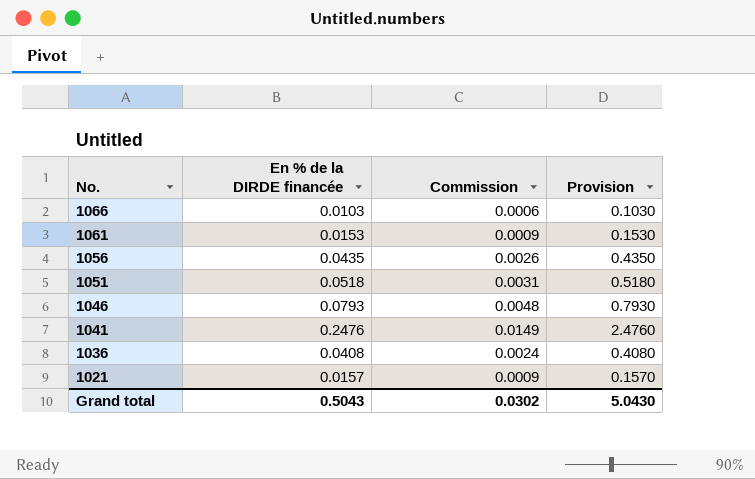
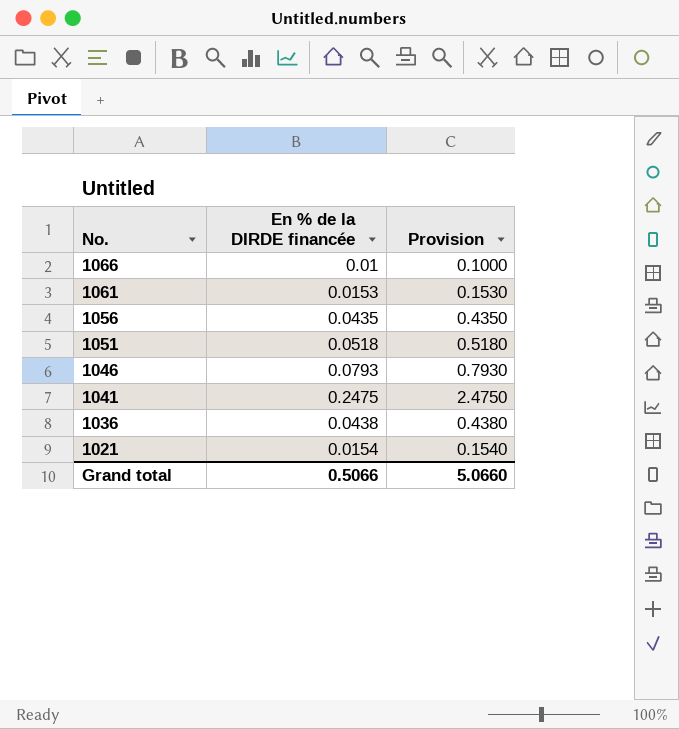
column Commission | formula: [En % de la DIRDE financée] * 0.06 -> none
1066 | En % de la DIRDE financée: 0.0103 -> 0.01
1066 | Provision: 0.1030 -> 0.1000
1041 | En % de la DIRDE financée: 0.2476 -> 0.2475
1041 | Provision: 2.4760 -> 2.4750
1036 | En % de la DIRDE financée: 0.0408 -> 0.0438
1036 | Provision: 0.4080 -> 0.4380
1021 | En % de la DIRDE financée: 0.0157 -> 0.0154
1021 | Provision: 0.1570 -> 0.1540
Grand total | En % de la DIRDE financée: 0.5043 -> 0.5066
Grand total | Provision: 5.0430 -> 5.0660

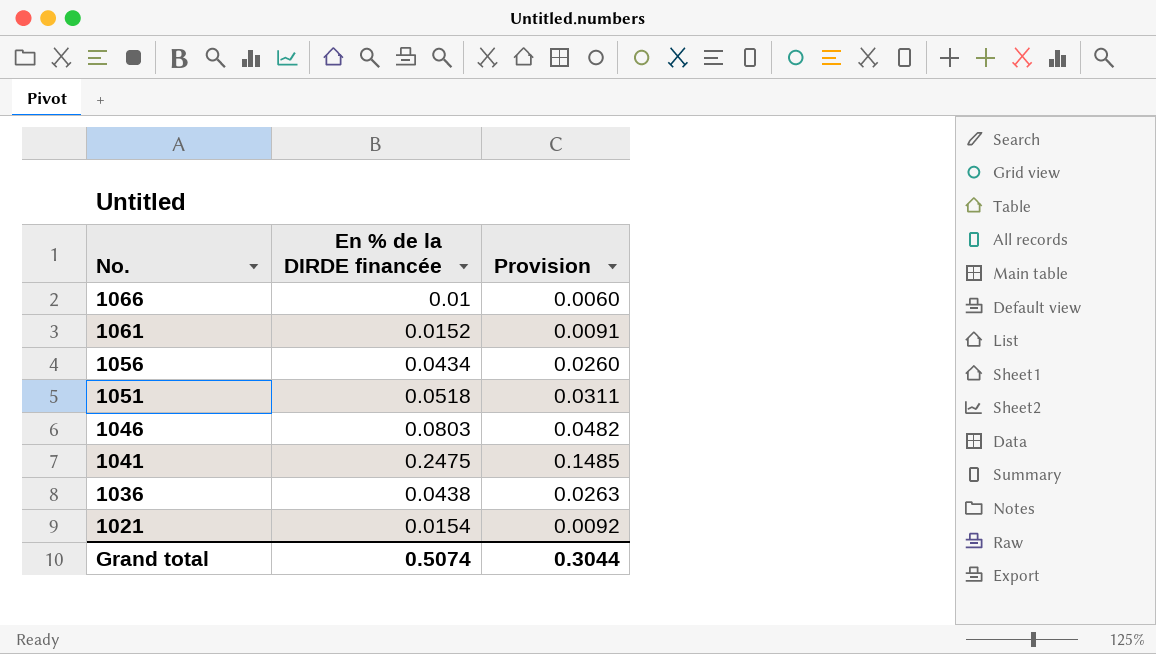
column Provision | formula: [En % de la DIRDE financée] * 10 -> [En % de la DIRDE financée] * 0.6
1061 | En % de la DIRDE financée: 0.0153 -> 0.0152
1056 | En % de la DIRDE financée: 0.0435 -> 0.0434
1046 | En % de la DIRDE financée: 0.0793 -> 0.0803
Grand total | En % de la DIRDE financée: 0.5066 -> 0.5074
Grand total | Provision: 5.0660 -> 0.3044

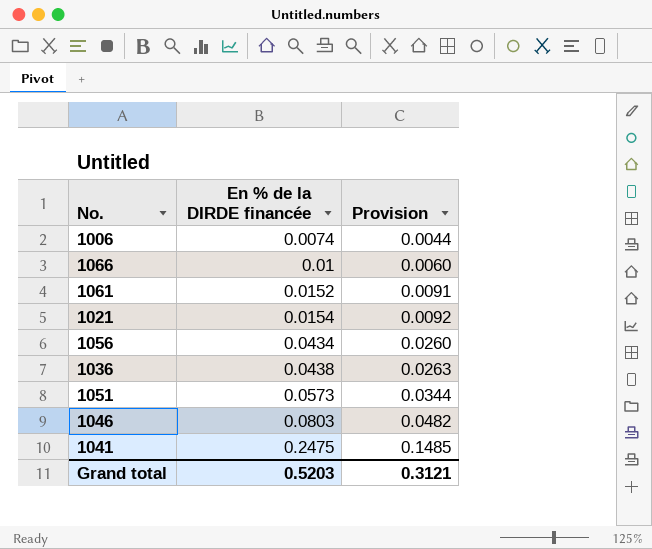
row order: No. descending -> En % de la DIRDE financée ascending
row 1006: none -> 0.0074 | 0.0044
1051 | En % de la DIRDE financée: 0.0518 -> 0.0573
1051 | Provision: 0.0311 -> 0.0344
Grand total | En % de la DIRDE financée: 0.5074 -> 0.5203
Grand total | Provision: 0.3044 -> 0.3121

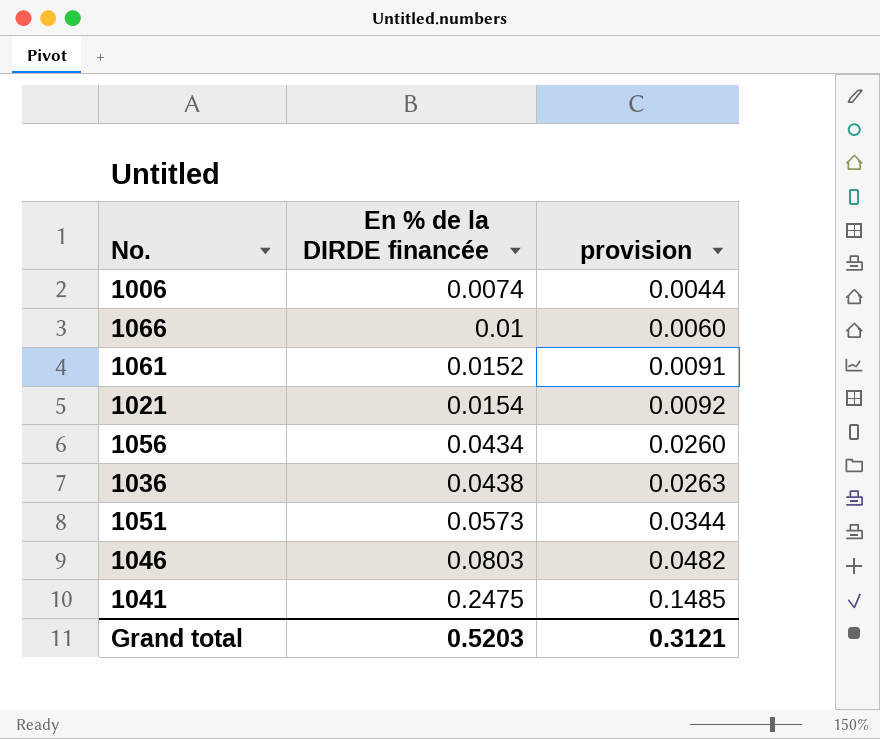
column name: Provision -> provision

